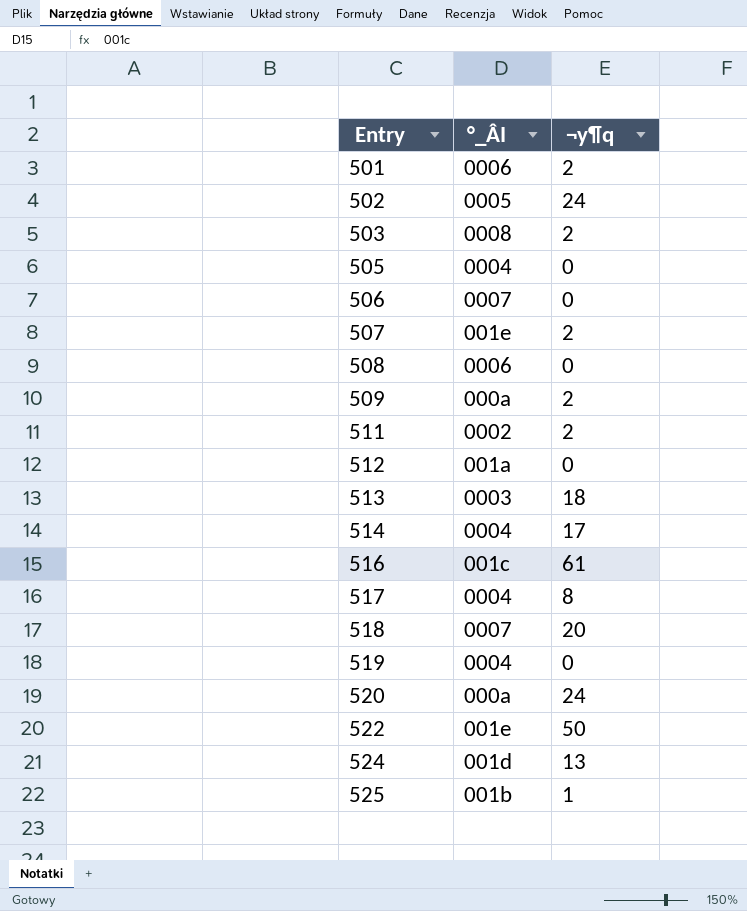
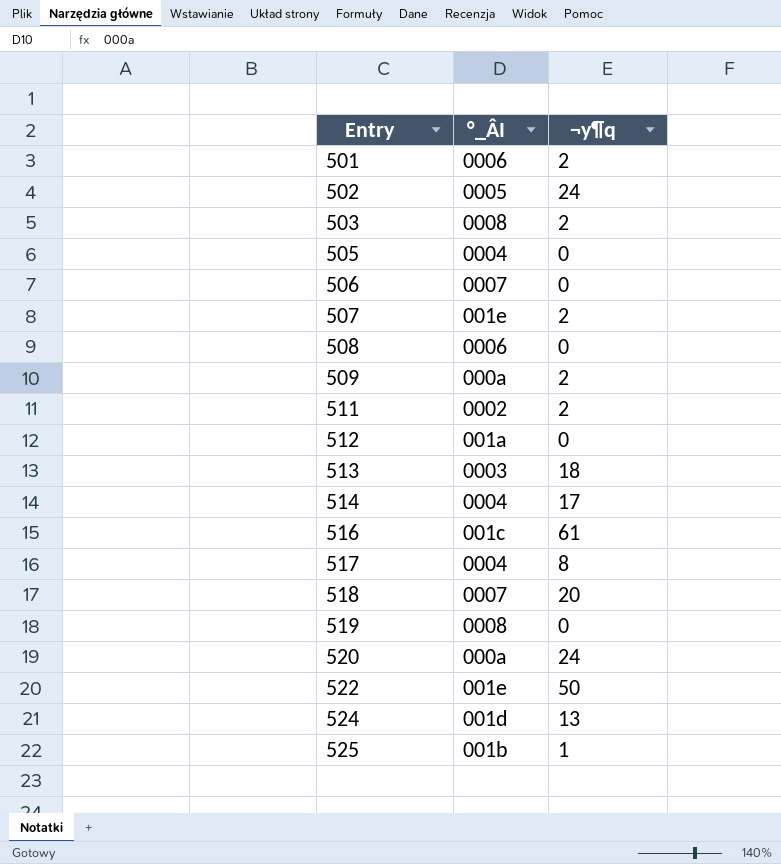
519 | °_ÂI: 0004 -> 0008

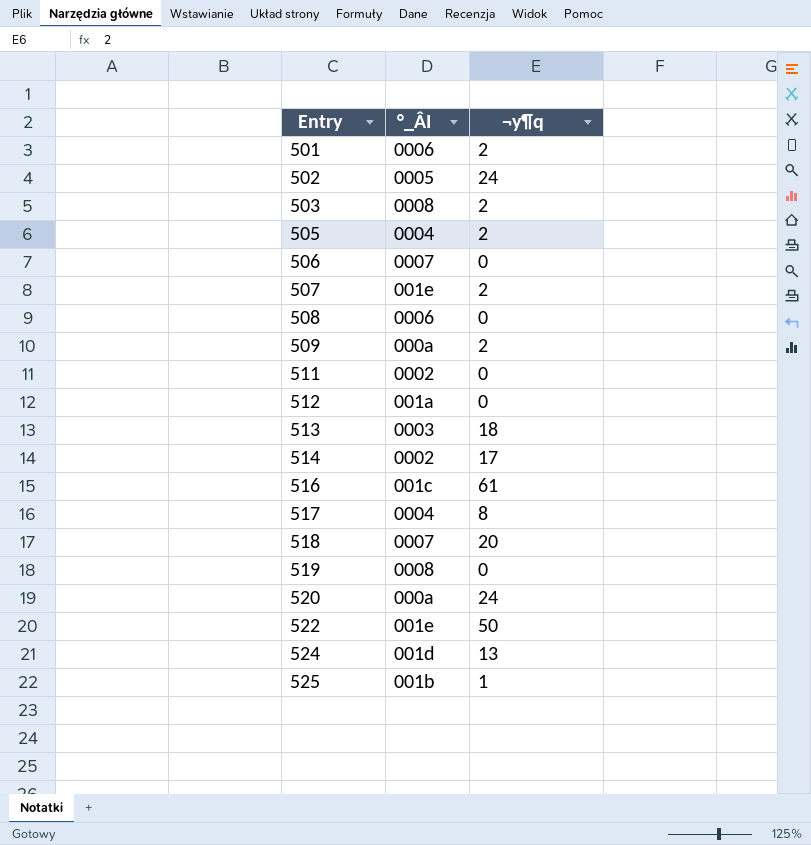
505 | ¬y¶q: 0 -> 2
511 | ¬y¶q: 2 -> 0
514 | °_ÂI: 0004 -> 0002

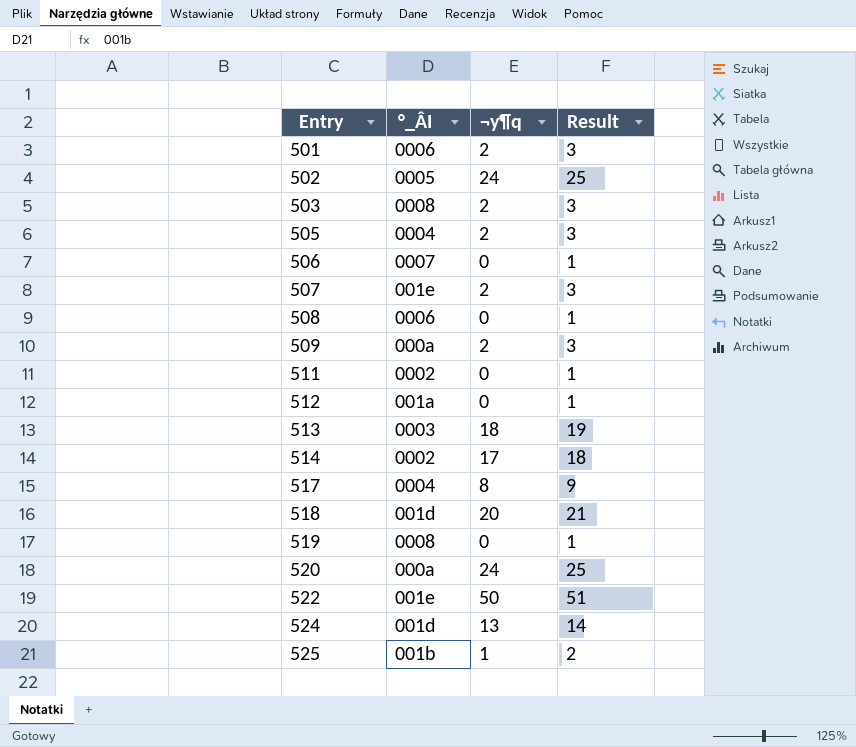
column Result | formula: none -> [¬y¶q] + 1
row 516: 001c | 61 -> none
518 | °_ÂI: 0007 -> 001d

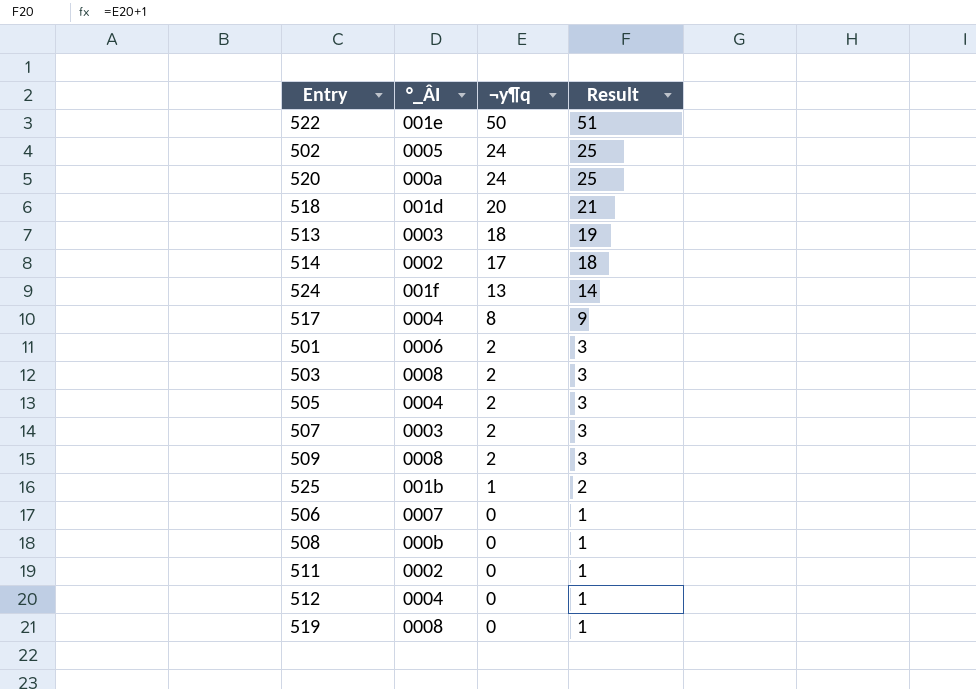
row order: Entry ascending -> ¬y¶q descending
524 | °_ÂI: 001d -> 001f
507 | °_ÂI: 001e -> 0003
509 | °_ÂI: 000a -> 0008
508 | °_ÂI: 0006 -> 000b
512 | °_ÂI: 001a -> 0004

